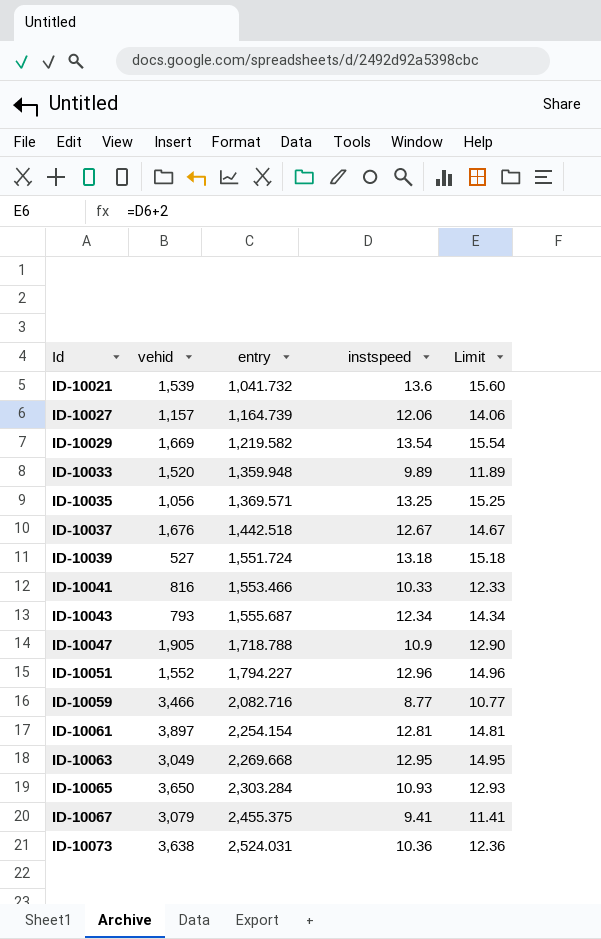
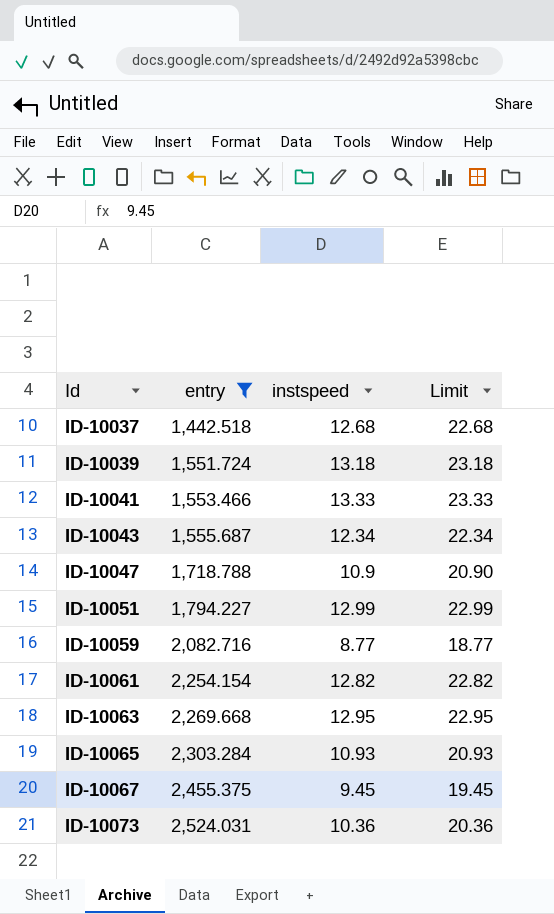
filter: none -> entry >= 1,442.518
column vehid | position: 2 -> none
column Limit | formula: [instspeed] + 2 -> [instspeed] + 10
ID-10037 | instspeed: 12.67 -> 12.68
ID-10041 | instspeed: 10.33 -> 13.33
ID-10051 | instspeed: 12.96 -> 12.99
ID-10061 | instspeed: 12.81 -> 12.82
ID-10067 | instspeed: 9.41 -> 9.45

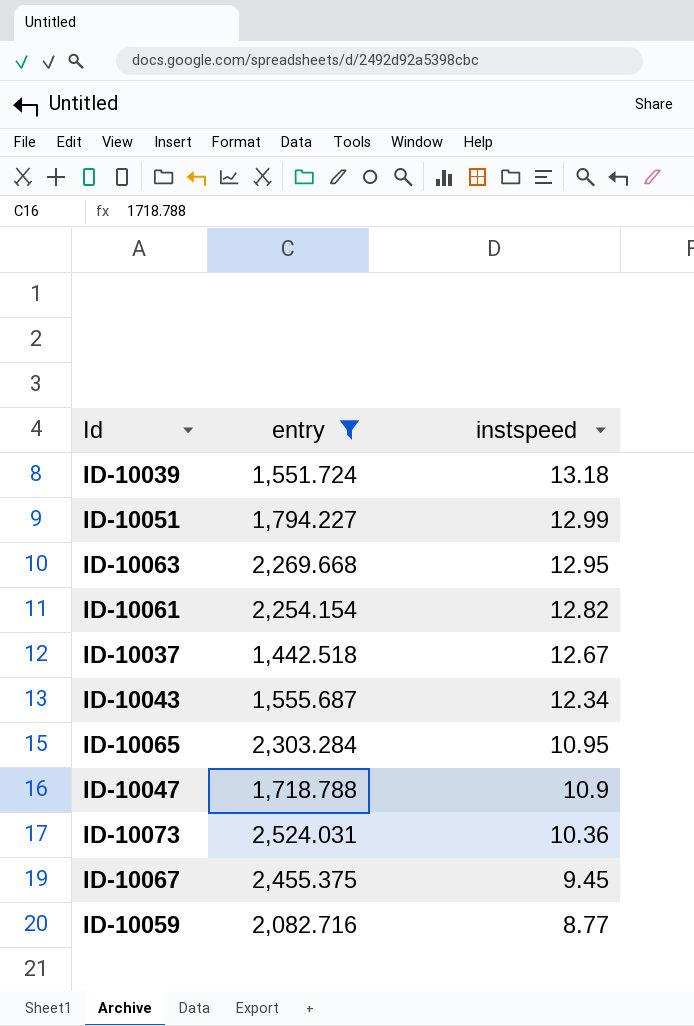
row order: Id ascending -> instspeed descending
column Limit | formula: [instspeed] + 10 -> none
row ID-10041: 1,553.466 | 13.33 | 23.33 -> none
ID-10037 | instspeed: 12.68 -> 12.67
ID-10065 | instspeed: 10.93 -> 10.95

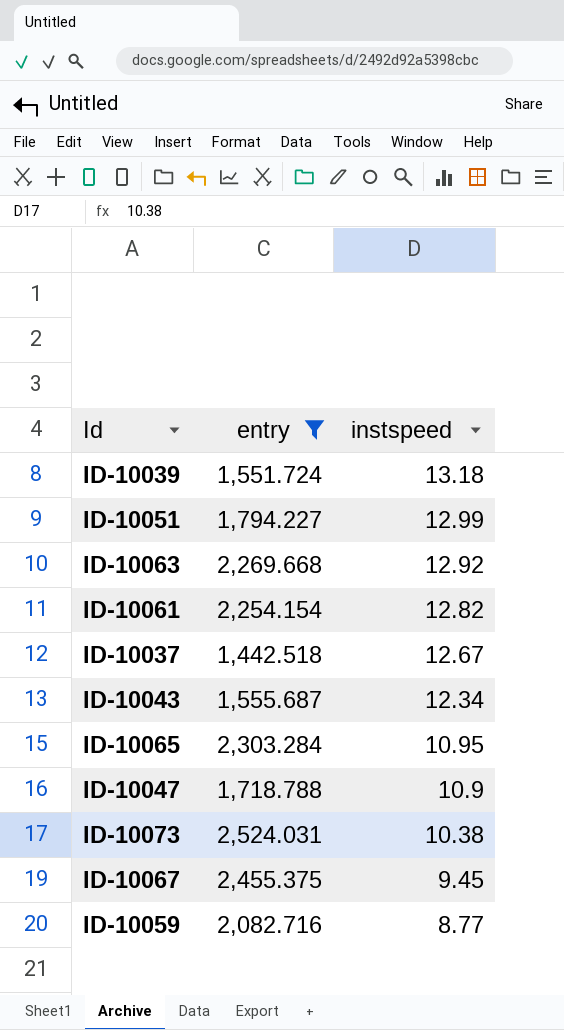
ID-10063 | instspeed: 12.95 -> 12.92
ID-10073 | instspeed: 10.36 -> 10.38

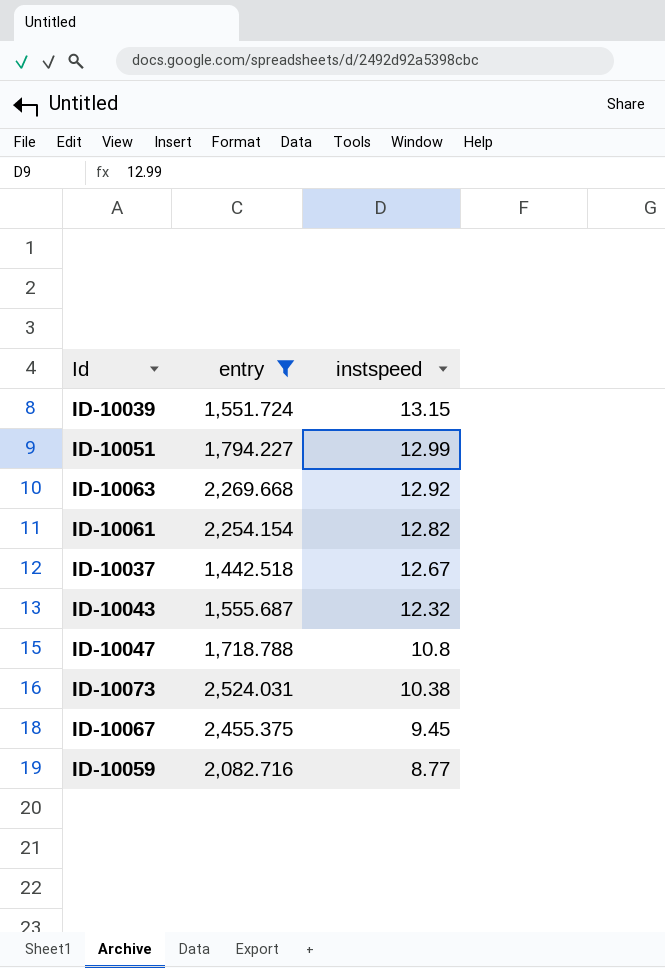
row ID-10065: 2,303.284 | 10.95 -> none
ID-10039 | instspeed: 13.18 -> 13.15
ID-10043 | instspeed: 12.34 -> 12.32
ID-10047 | instspeed: 10.9 -> 10.8

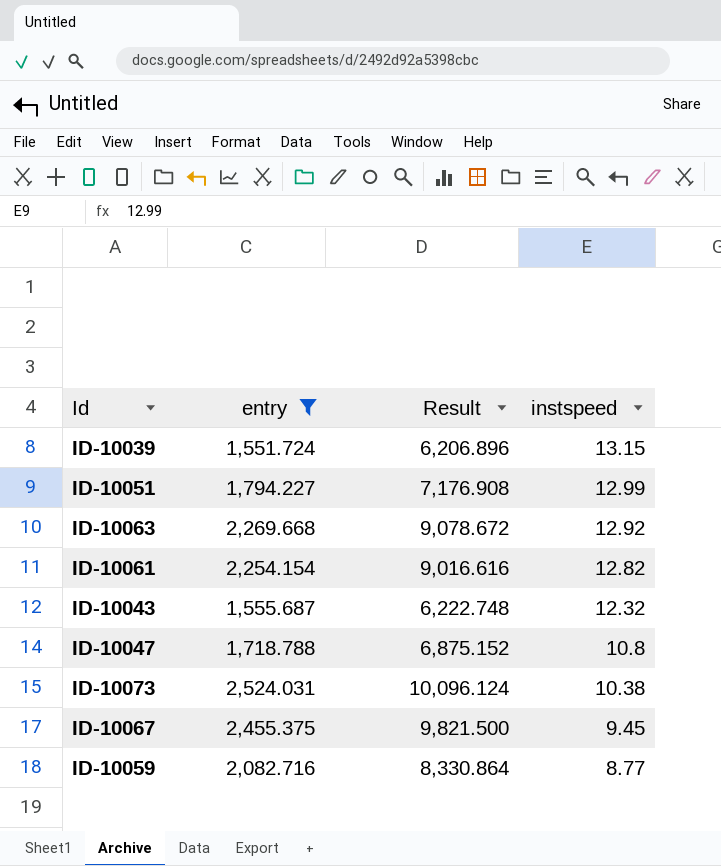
column Result | formula: none -> [entry] * 4
row ID-10037: 1,442.518 | 12.67 -> none

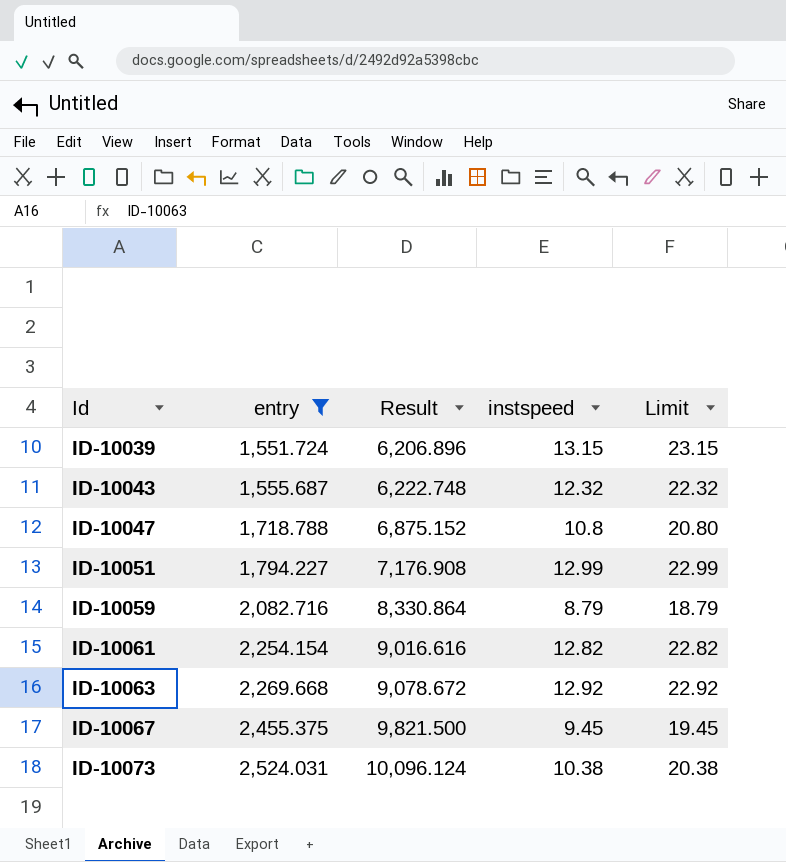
row order: instspeed descending -> Id ascending
column Limit | formula: none -> [instspeed] + 10
ID-10059 | instspeed: 8.77 -> 8.79

